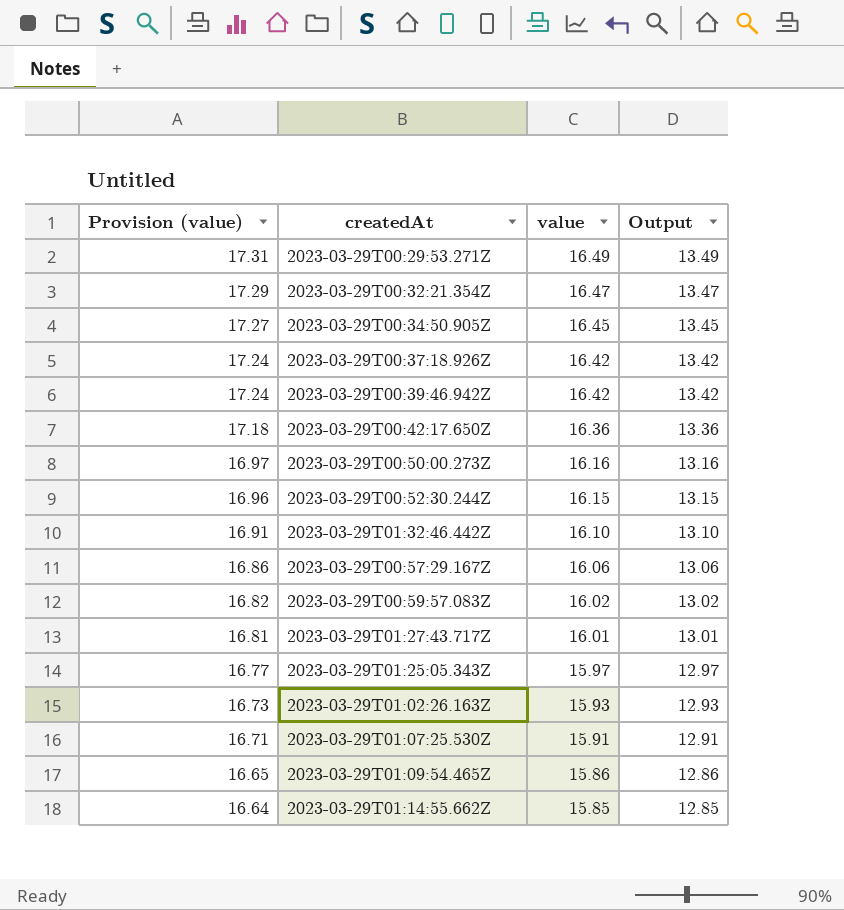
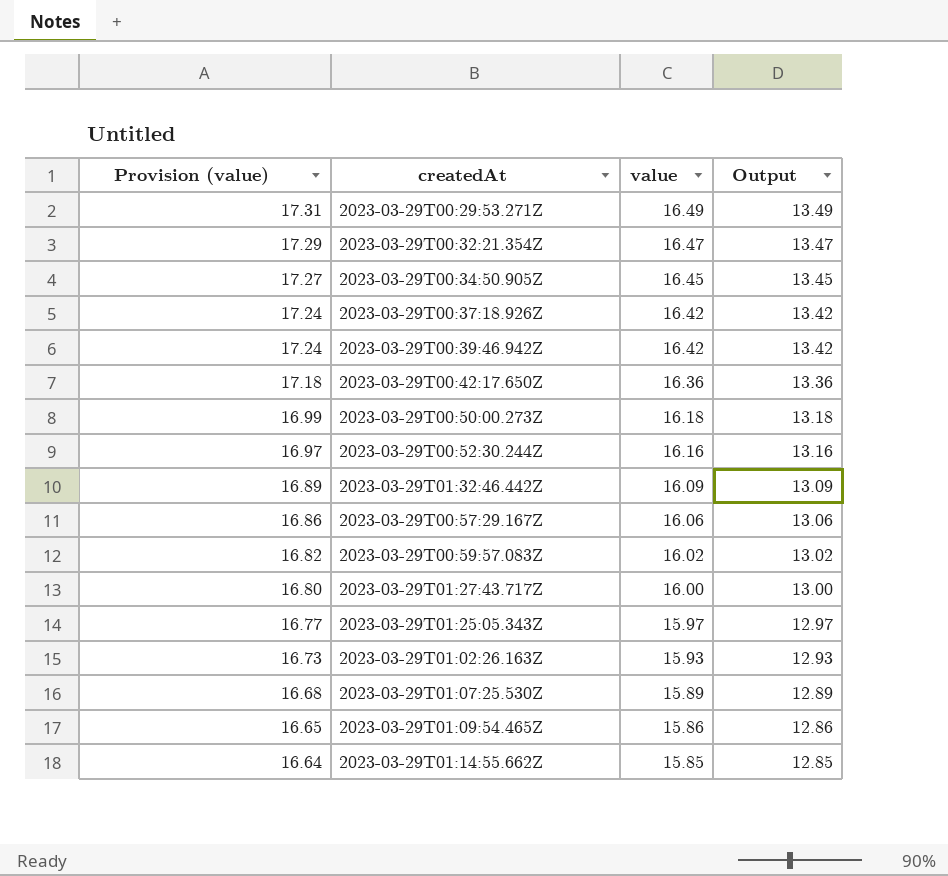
2023-03-29T00:50:00.273Z | Provision (value): 16.97 -> 16.99
2023-03-29T00:50:00.273Z | value: 16.16 -> 16.18
2023-03-29T00:50:00.273Z | Output: 13.16 -> 13.18
2023-03-29T00:52:30.244Z | Provision (value): 16.96 -> 16.97
2023-03-29T00:52:30.244Z | value: 16.15 -> 16.16
2023-03-29T00:52:30.244Z | Output: 13.15 -> 13.16
2023-03-29T01:32:46.442Z | Provision (value): 16.91 -> 16.89
2023-03-29T01:32:46.442Z | value: 16.10 -> 16.09
2023-03-29T01:32:46.442Z | Output: 13.10 -> 13.09
2023-03-29T01:27:43.717Z | Provision (value): 16.81 -> 16.80
2023-03-29T01:27:43.717Z | value: 16.01 -> 16.00
2023-03-29T01:27:43.717Z | Output: 13.01 -> 13.00
2023-03-29T01:07:25.530Z | Provision (value): 16.71 -> 16.68
2023-03-29T01:07:25.530Z | value: 15.91 -> 15.89
2023-03-29T01:07:25.530Z | Output: 12.91 -> 12.89

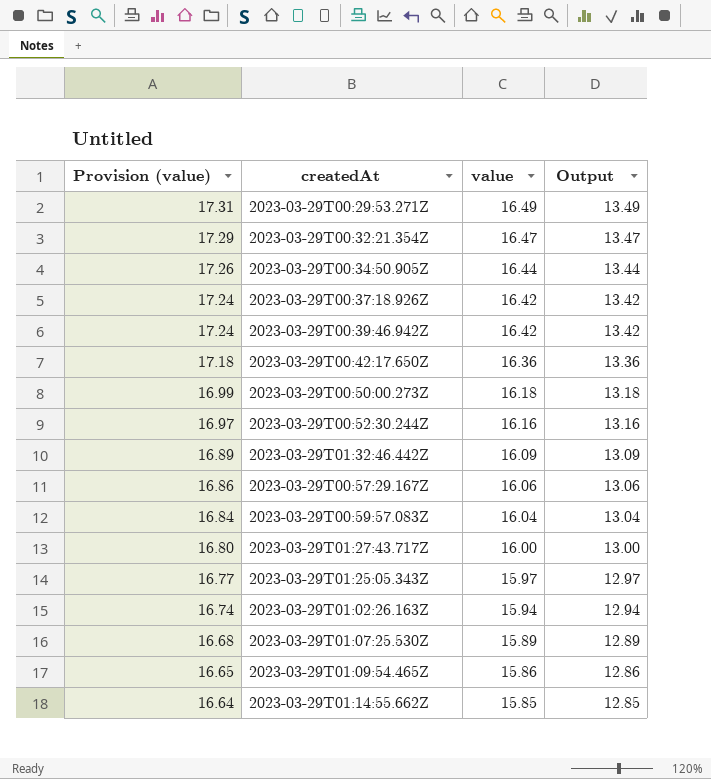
2023-03-29T00:34:50.905Z | Provision (value): 17.27 -> 17.26
2023-03-29T00:34:50.905Z | value: 16.45 -> 16.44
2023-03-29T00:34:50.905Z | Output: 13.45 -> 13.44
2023-03-29T00:59:57.083Z | Provision (value): 16.82 -> 16.84
2023-03-29T00:59:57.083Z | value: 16.02 -> 16.04
2023-03-29T00:59:57.083Z | Output: 13.02 -> 13.04
2023-03-29T01:02:26.163Z | Provision (value): 16.73 -> 16.74
2023-03-29T01:02:26.163Z | value: 15.93 -> 15.94
2023-03-29T01:02:26.163Z | Output: 12.93 -> 12.94

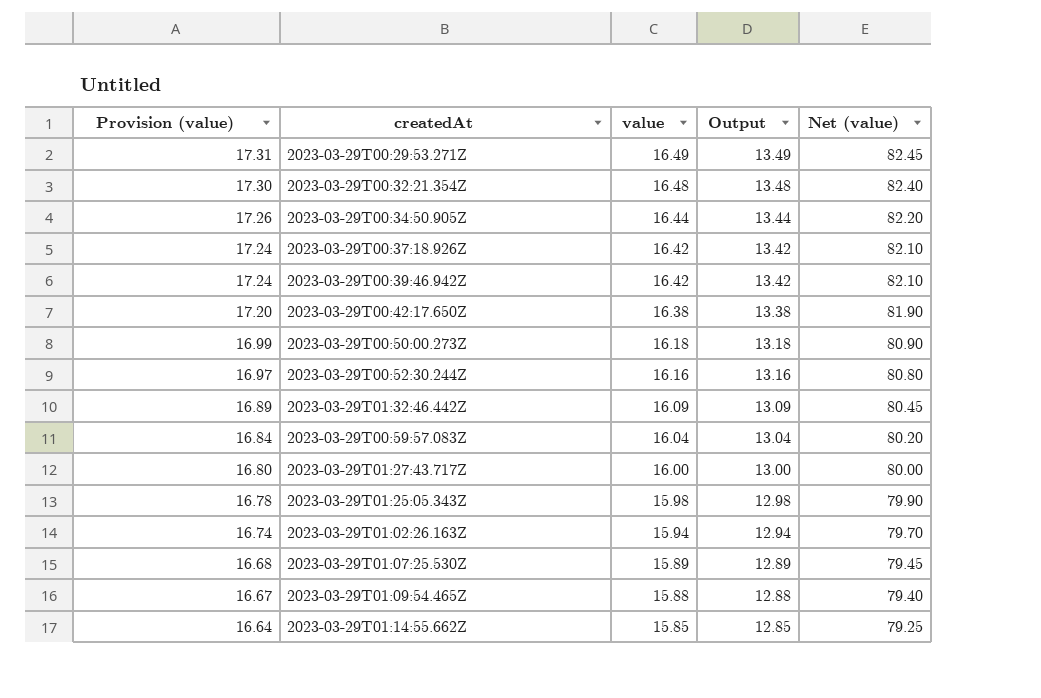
column Net (value) | formula: none -> [value] * 5
row 2023-03-29T00:57:29.167Z: 16.86 | 16.06 | 13.06 -> none
2023-03-29T00:32:21.354Z | Provision (value): 17.29 -> 17.30
2023-03-29T00:32:21.354Z | value: 16.47 -> 16.48
2023-03-29T00:32:21.354Z | Output: 13.47 -> 13.48
2023-03-29T00:42:17.650Z | Provision (value): 17.18 -> 17.20
2023-03-29T00:42:17.650Z | value: 16.36 -> 16.38
2023-03-29T00:42:17.650Z | Output: 13.36 -> 13.38
2023-03-29T01:25:05.343Z | Provision (value): 16.77 -> 16.78
2023-03-29T01:25:05.343Z | value: 15.97 -> 15.98
2023-03-29T01:25:05.343Z | Output: 12.97 -> 12.98
2023-03-29T01:09:54.465Z | Provision (value): 16.65 -> 16.67
2023-03-29T01:09:54.465Z | value: 15.86 -> 15.88
2023-03-29T01:09:54.465Z | Output: 12.86 -> 12.88

